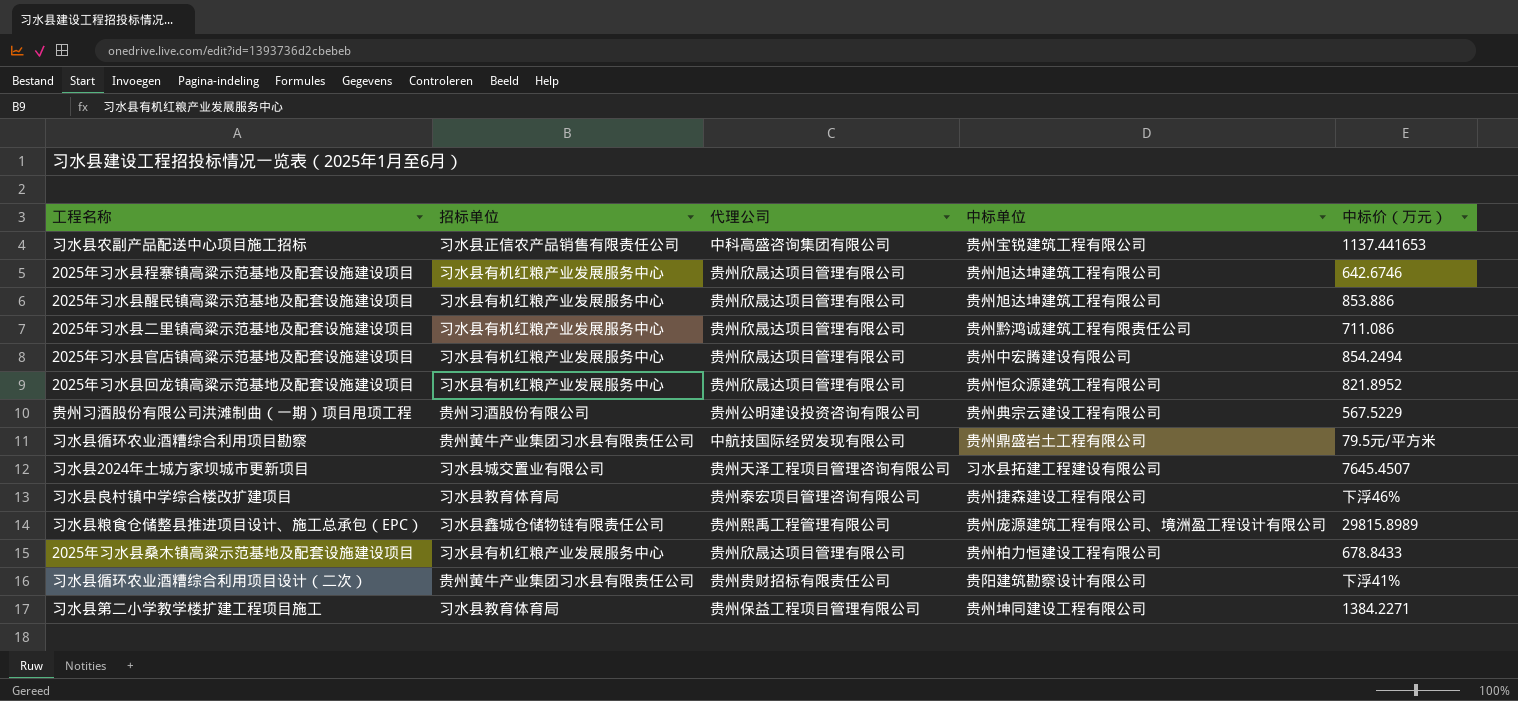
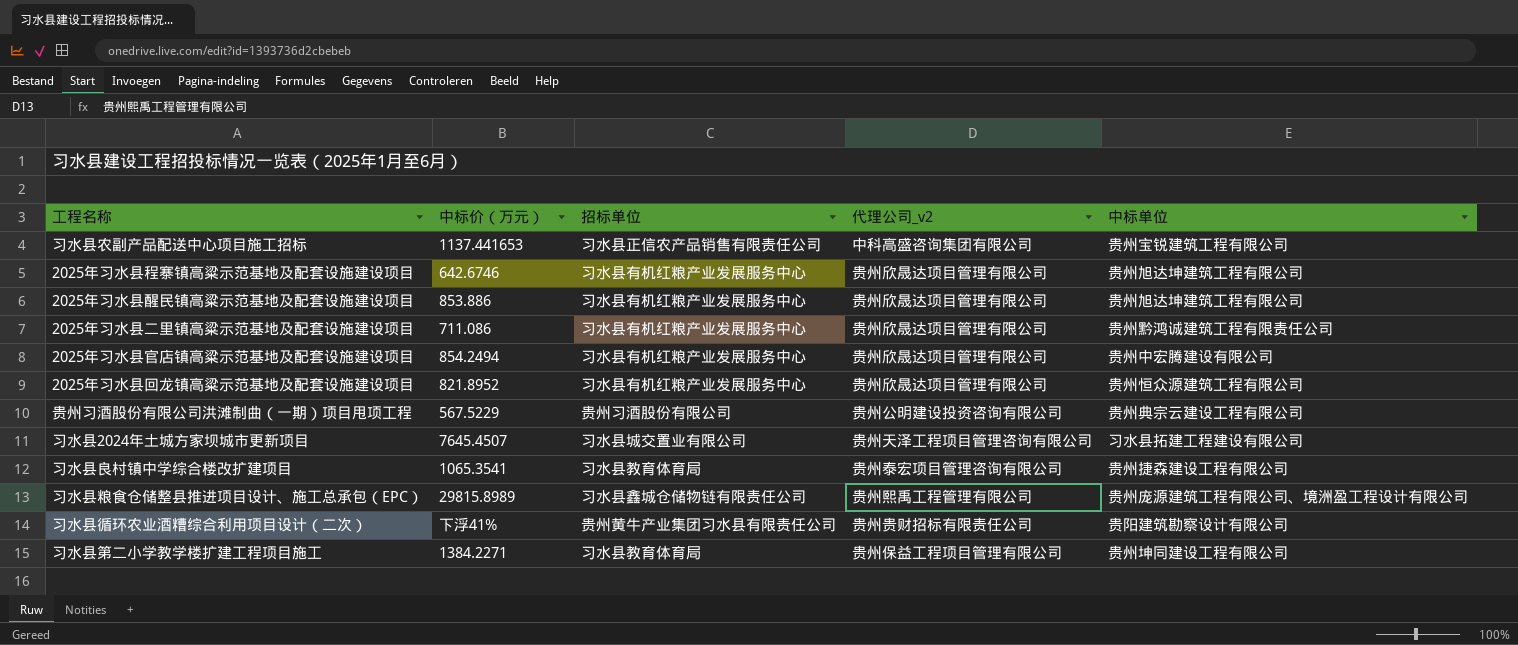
column 中标价（万元） | position: 5 -> 2
column name: 代理公司 -> 代理公司_v2
row 习水县循环农业酒糟综合利用项目勘察: 贵州黄牛产业集团习水县有限责任公司 | 中航技国际经贸发现有限公司 | 贵州鼎盛岩土工程有限公司 | 79.5元/平方米 -> none
row 2025年习水县桑木镇高粱示范基地及配套设施建设项目: 习水县有机红粮产业发展服务中心 | 贵州欣晟达项目管理有限公司 | 贵州柏力恒建设工程有限公司 | 678.8433 -> none
习水县良村镇中学综合楼改扩建项目 | 中标价（万元）: 下浮46% -> 1065.3541

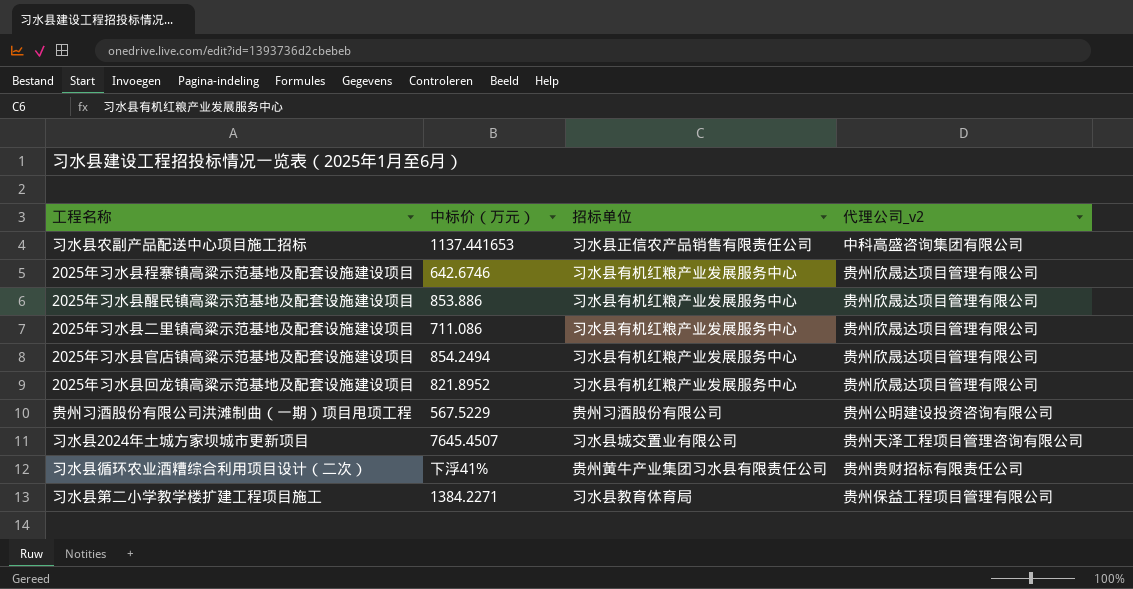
column 中标单位 | position: 5 -> none
row 习水县良村镇中学综合楼改扩建项目: 1065.3541 | 习水县教育体育局 | 贵州泰宏项目管理咨询有限公司 | 贵州捷森建设工程有限公司 -> none
row 习水县粮食仓储整县推进项目设计、施工总承包（EPC）: 29815.8989 | 习水县鑫城仓储物链有限责任公司 | 贵州熙禹工程管理有限公司 | 贵州庞源建筑工程有限公司、境洲盈工程设计有限公司 -> none

